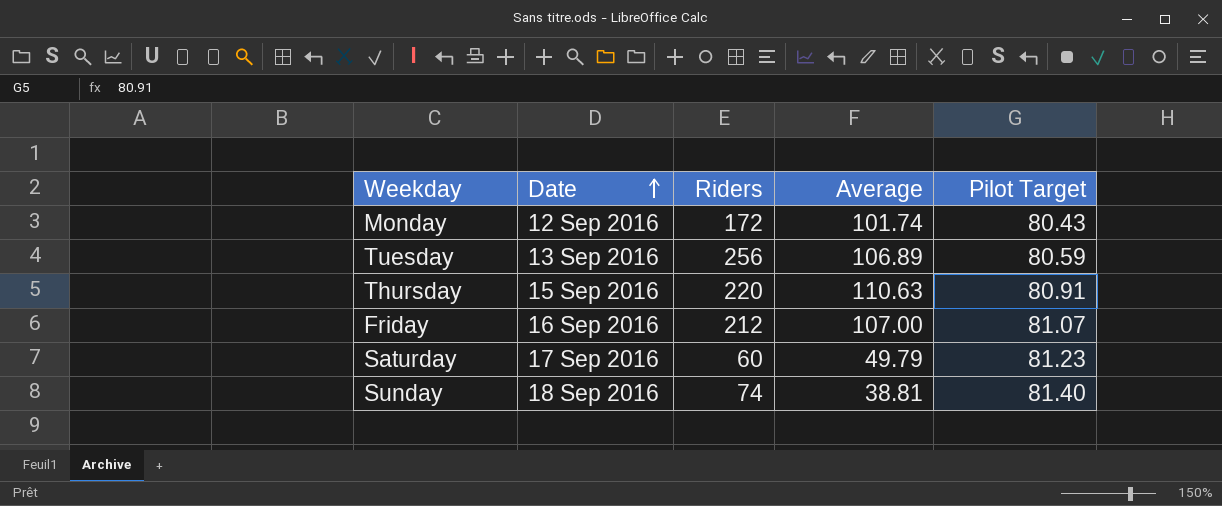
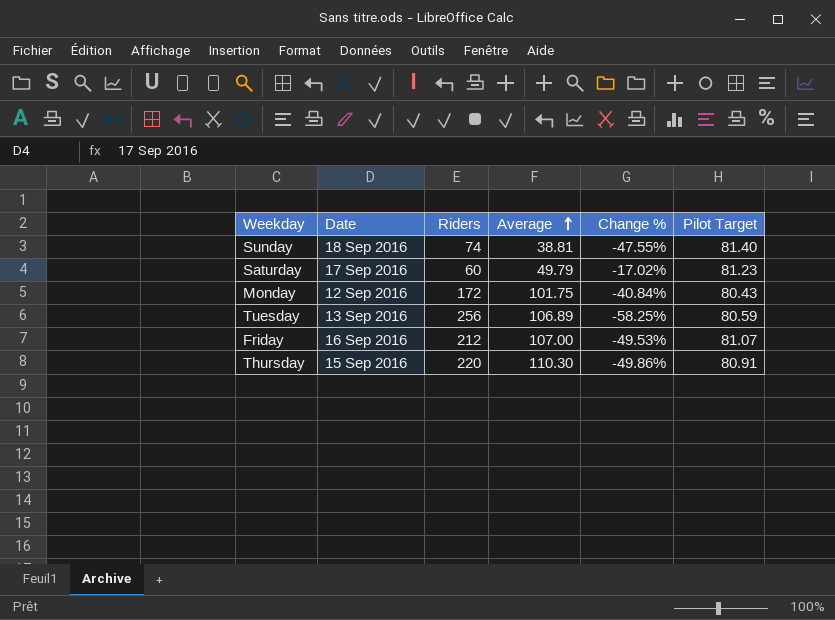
row order: Date ascending -> Average ascending
column Change % | formula: none -> ([Average] - [Riders]) / [Riders]
Monday | Average: 101.74 -> 101.75
Thursday | Average: 110.63 -> 110.30

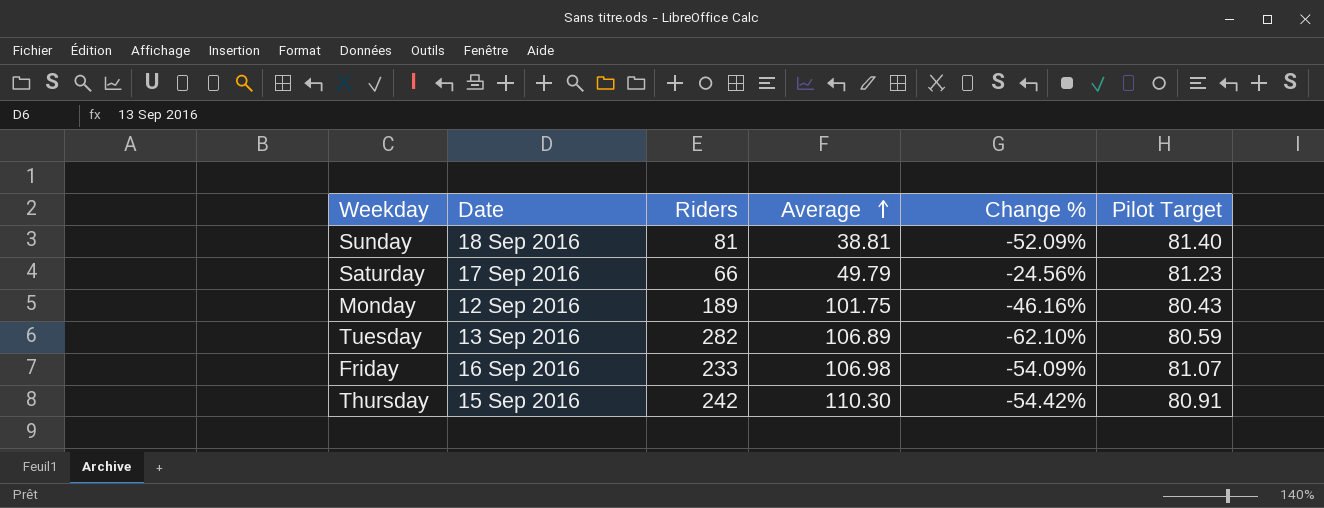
Sunday | Riders: 74 -> 81
Sunday | Change %: -47.55% -> -52.09%
Saturday | Riders: 60 -> 66
Saturday | Change %: -17.02% -> -24.56%
Monday | Riders: 172 -> 189
Monday | Change %: -40.84% -> -46.16%
Tuesday | Riders: 256 -> 282
Tuesday | Change %: -58.25% -> -62.10%
Friday | Riders: 212 -> 233
Friday | Average: 107.00 -> 106.98
Friday | Change %: -49.53% -> -54.09%
Thursday | Riders: 220 -> 242
Thursday | Change %: -49.86% -> -54.42%

